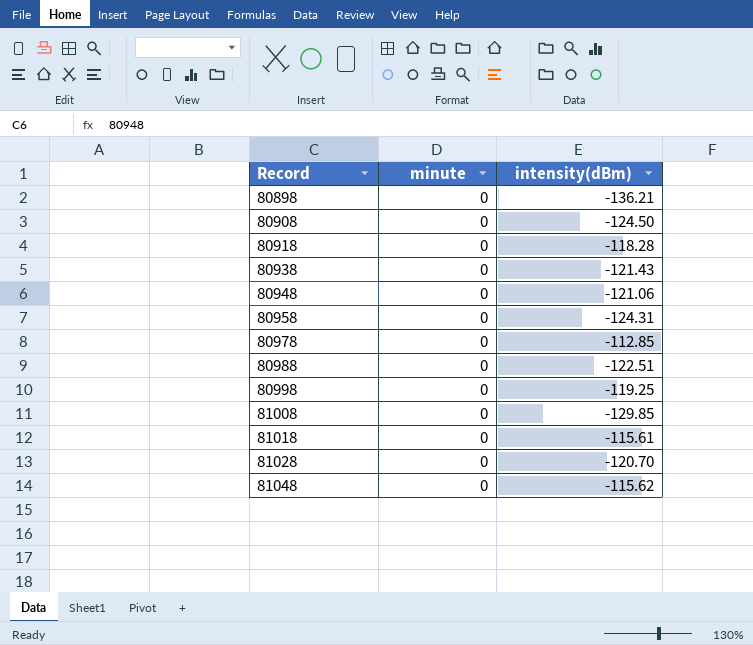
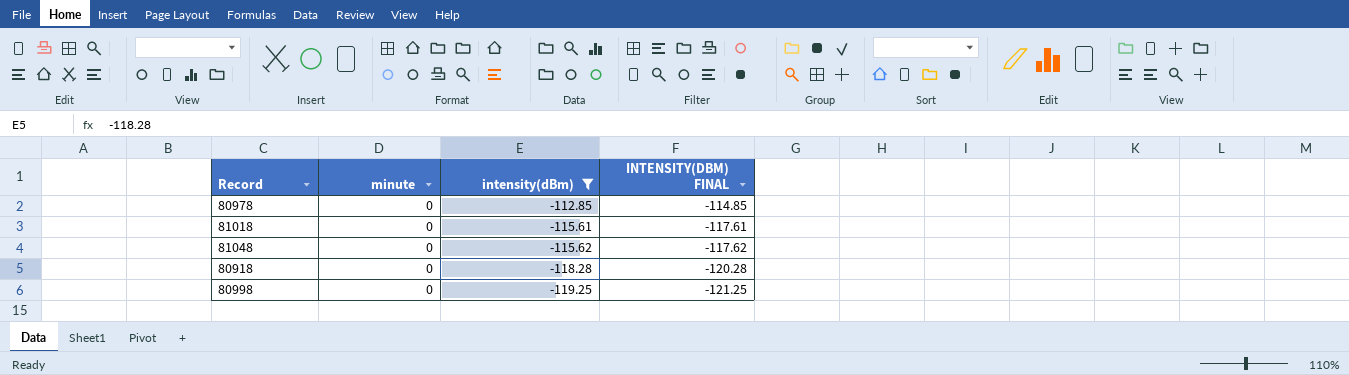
filter: none -> intensity(dBm) >= -119.25
row order: Record ascending -> intensity(dBm) descending
column INTENSITY(DBM) FINAL | formula: none -> [intensity(dBm)] - 2

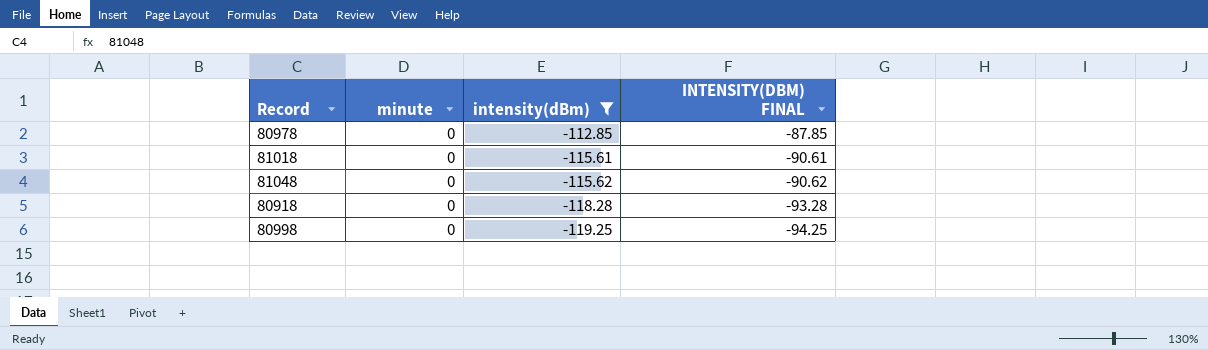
column INTENSITY(DBM) FINAL | formula: [intensity(dBm)] - 2 -> [intensity(dBm)] + 25

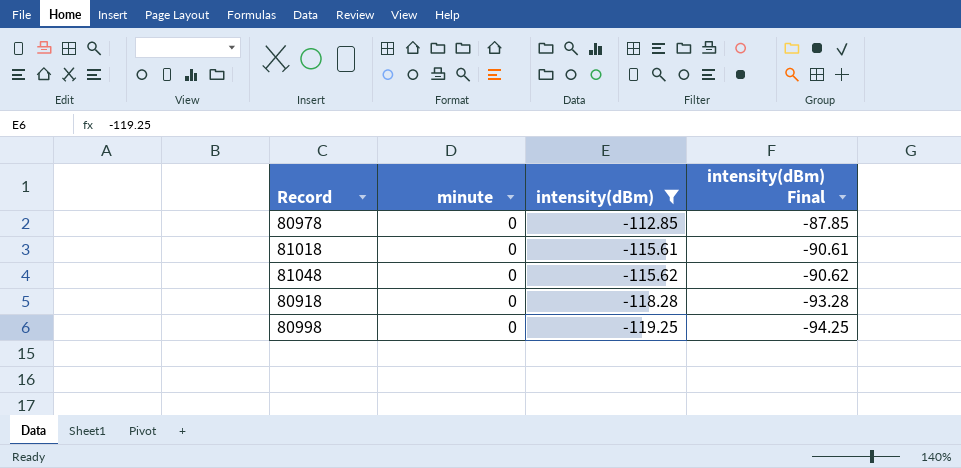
column name: INTENSITY(DBM) FINAL -> intensity(dBm) Final

